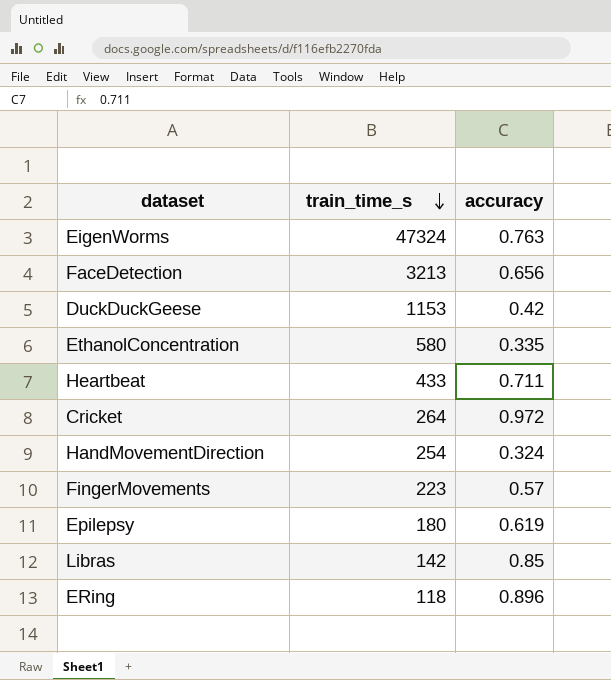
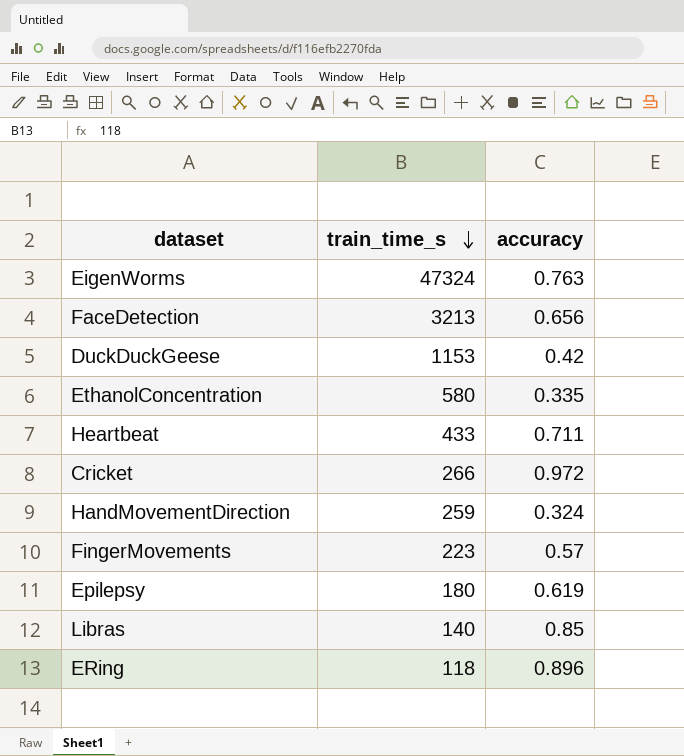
Cricket | train_time_s: 264 -> 266
HandMovementDirection | train_time_s: 254 -> 259
Libras | train_time_s: 142 -> 140

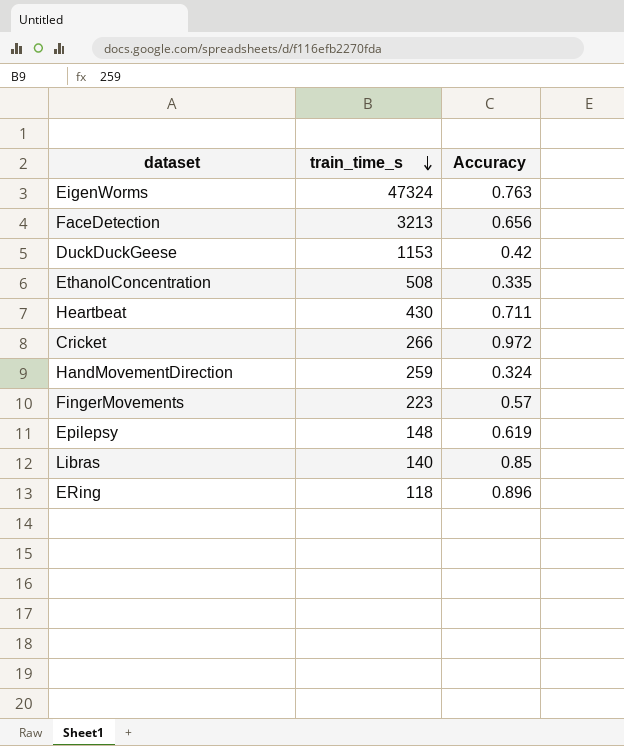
column name: accuracy -> Accuracy
EthanolConcentration | train_time_s: 580 -> 508
Heartbeat | train_time_s: 433 -> 430
Epilepsy | train_time_s: 180 -> 148

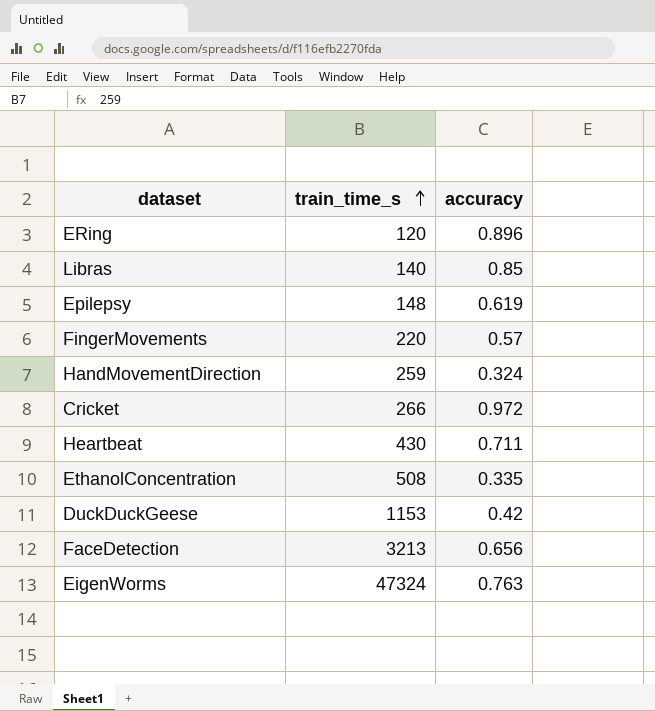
row order: train_time_s descending -> train_time_s ascending
column name: Accuracy -> accuracy
ERing | train_time_s: 118 -> 120
FingerMovements | train_time_s: 223 -> 220

